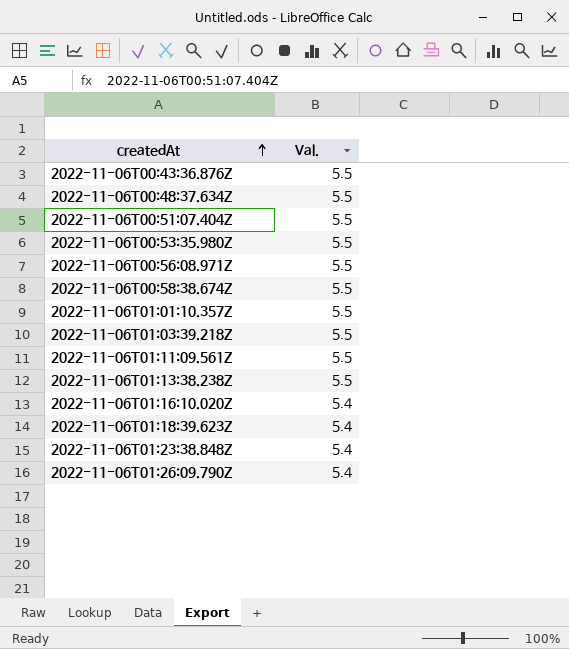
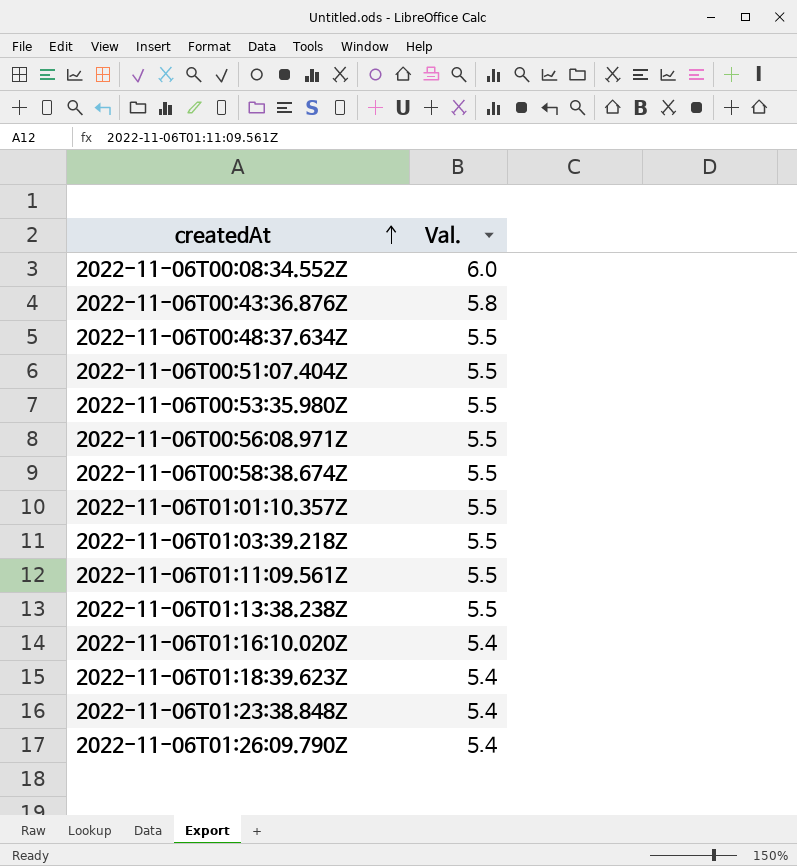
row 2022-11-06T00:08:34.552Z: none -> 6.0
2022-11-06T00:43:36.876Z | Val.: 5.5 -> 5.8

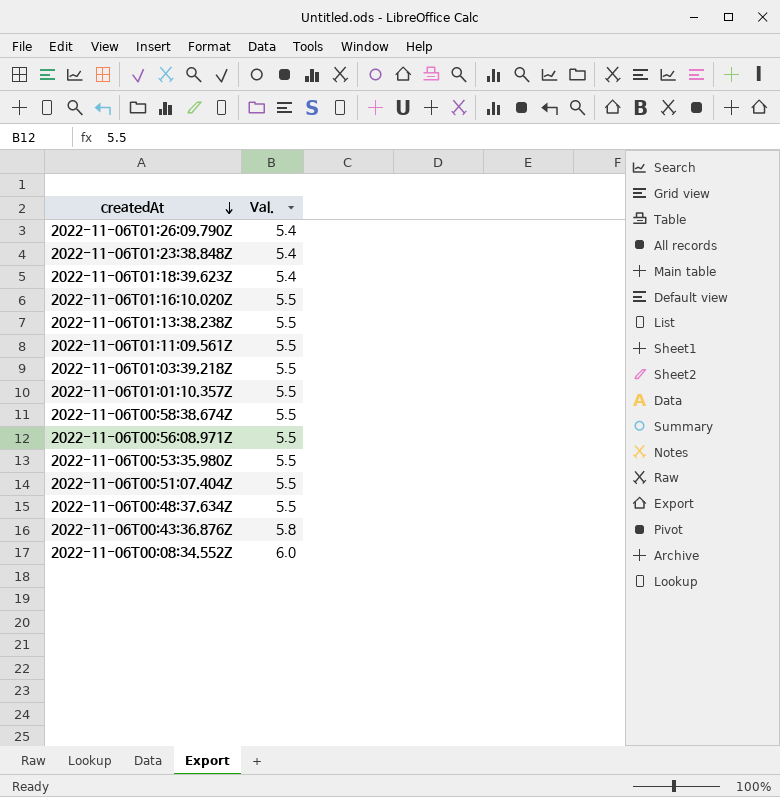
row order: createdAt ascending -> createdAt descending
2022-11-06T01:16:10.020Z | Val.: 5.4 -> 5.5

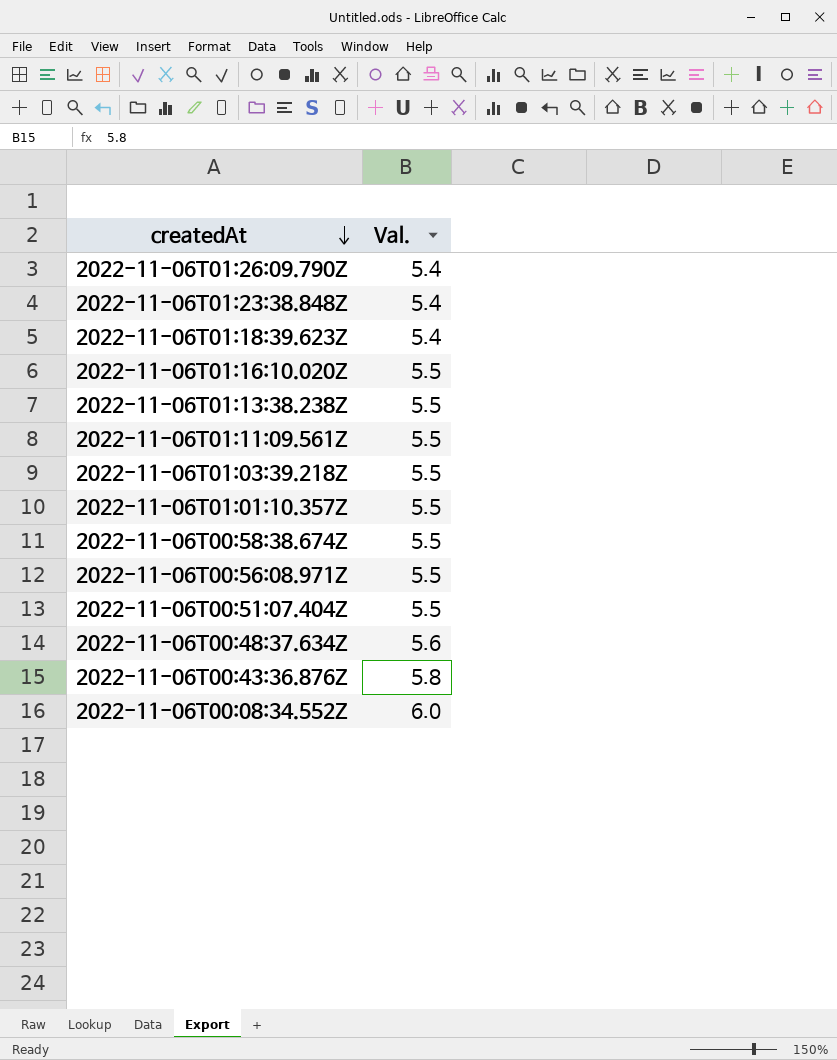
row 2022-11-06T00:53:35.980Z: 5.5 -> none
2022-11-06T00:48:37.634Z | Val.: 5.5 -> 5.6

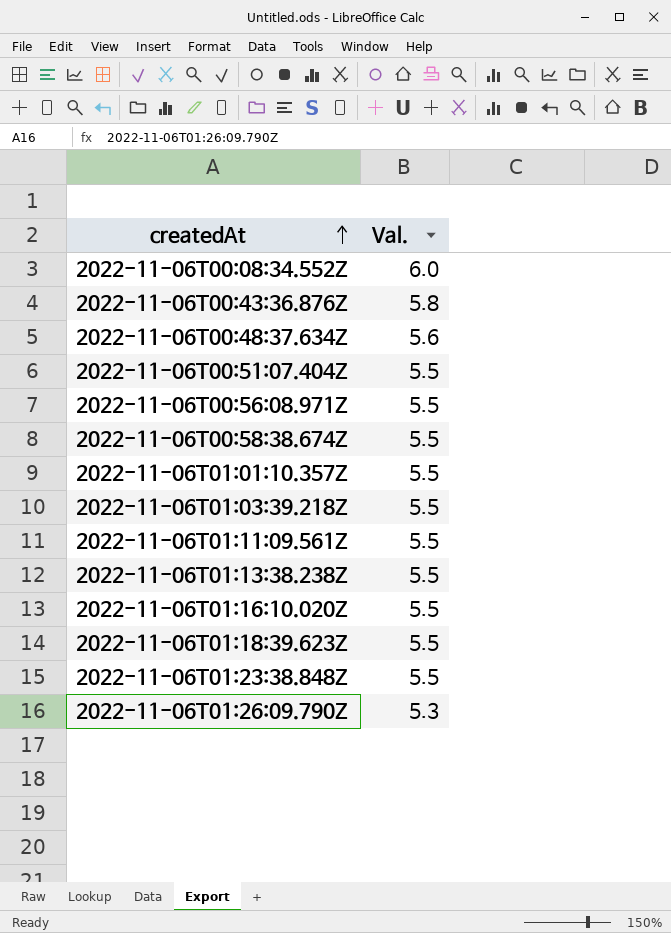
row order: createdAt descending -> createdAt ascending
2022-11-06T01:18:39.623Z | Val.: 5.4 -> 5.5
2022-11-06T01:23:38.848Z | Val.: 5.4 -> 5.5
2022-11-06T01:26:09.790Z | Val.: 5.4 -> 5.3

